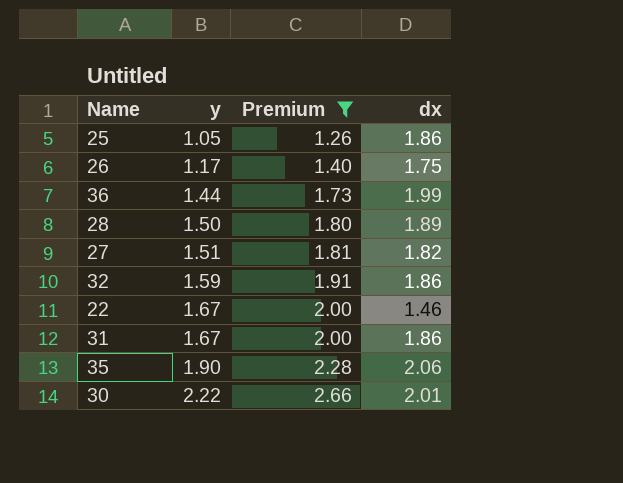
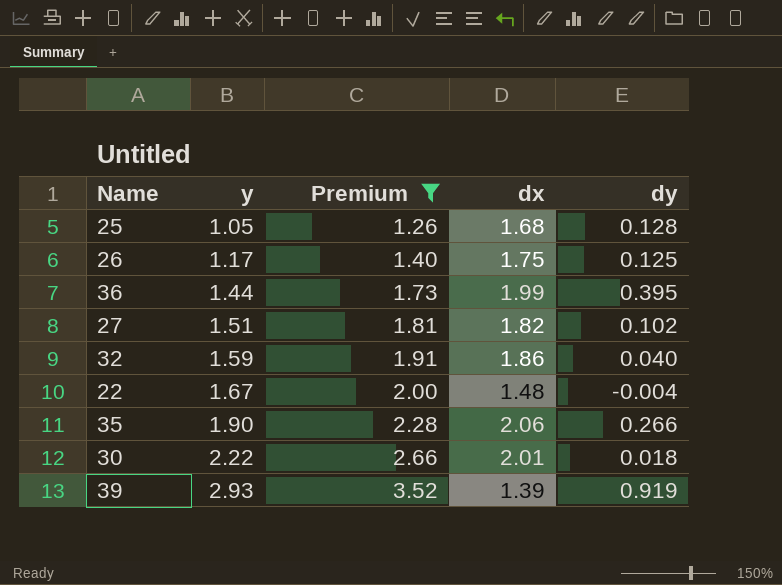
column dy | position: none -> 5
row 28: 1.50 | 1.80 | 1.89 -> none
row 31: 1.67 | 2.00 | 1.86 -> none
25 | dx: 1.86 -> 1.68
22 | dx: 1.46 -> 1.48
row 39: none -> 2.93 | 3.52 | 1.39 | 0.919

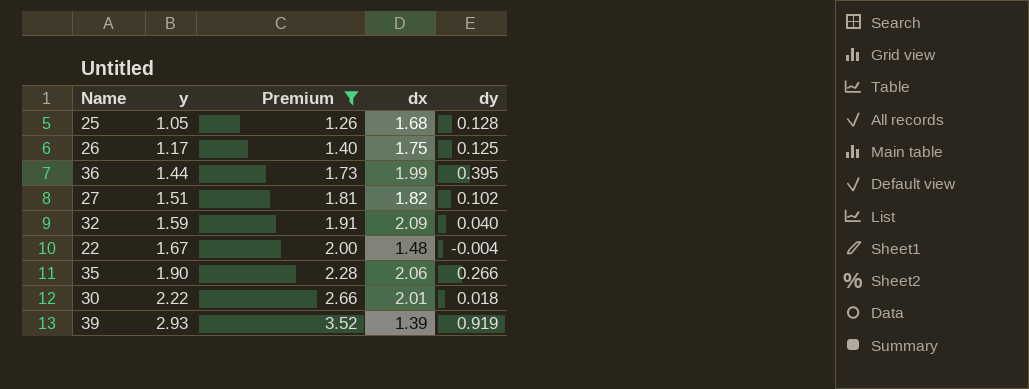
32 | dx: 1.86 -> 2.09

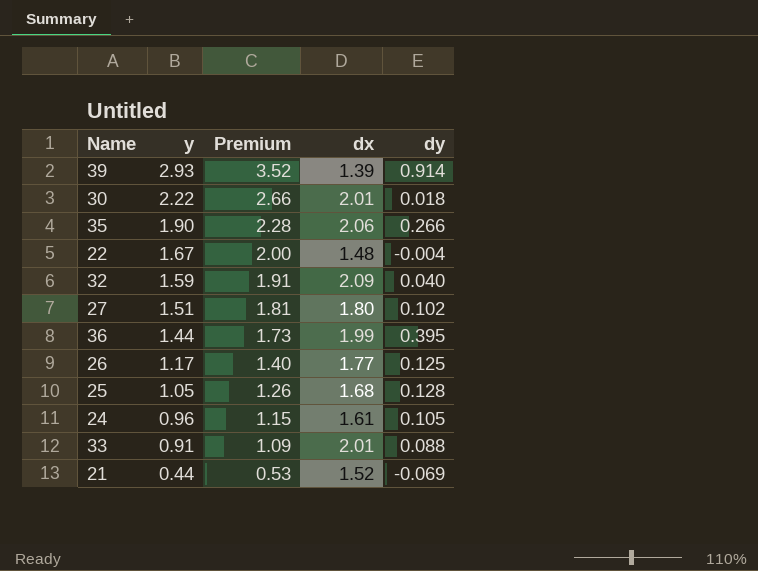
filter: Premium >= 1.26 -> none
row order: y ascending -> y descending
39 | dy: 0.919 -> 0.914
27 | dx: 1.82 -> 1.80
26 | dx: 1.75 -> 1.77

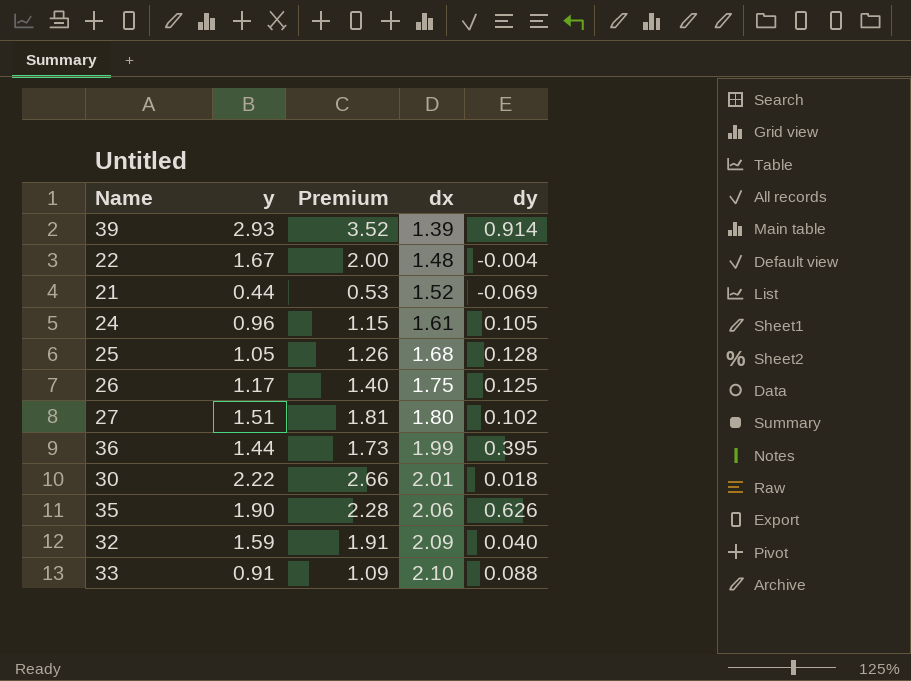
row order: y descending -> dx ascending
26 | dx: 1.77 -> 1.75
35 | dy: 0.266 -> 0.626
33 | dx: 2.01 -> 2.10

